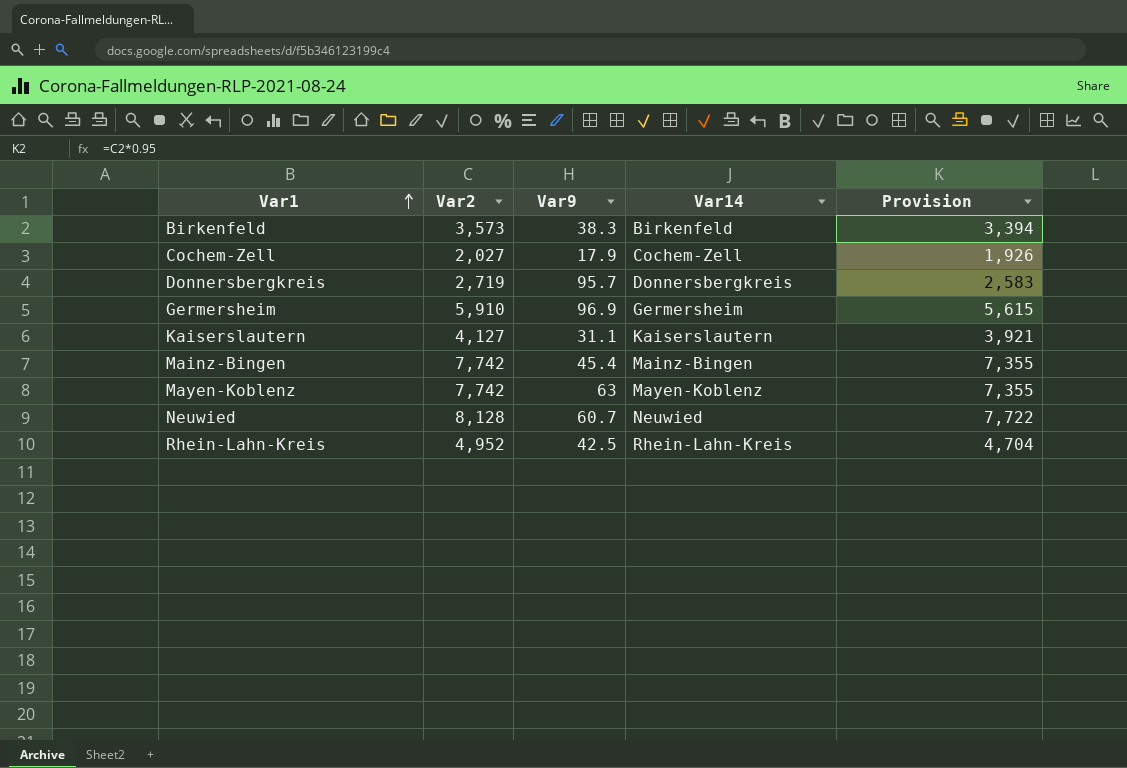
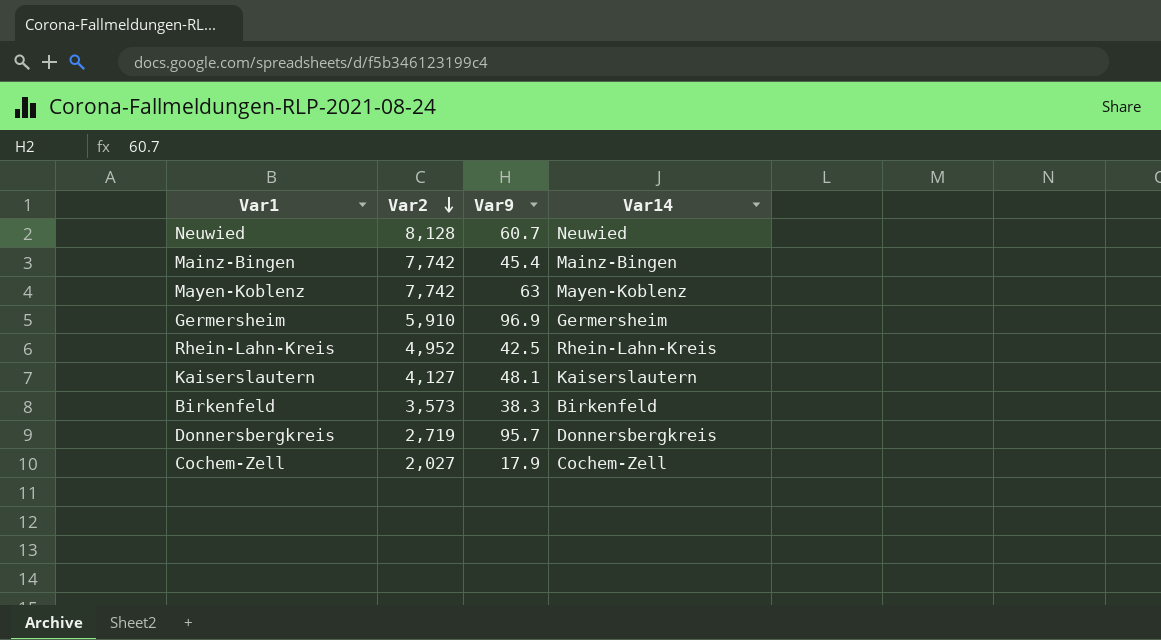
row order: Var1 ascending -> Var2 descending
column Provision | formula: [Var2] * 0.95 -> none
Kaiserslautern | Var9: 31.1 -> 48.1

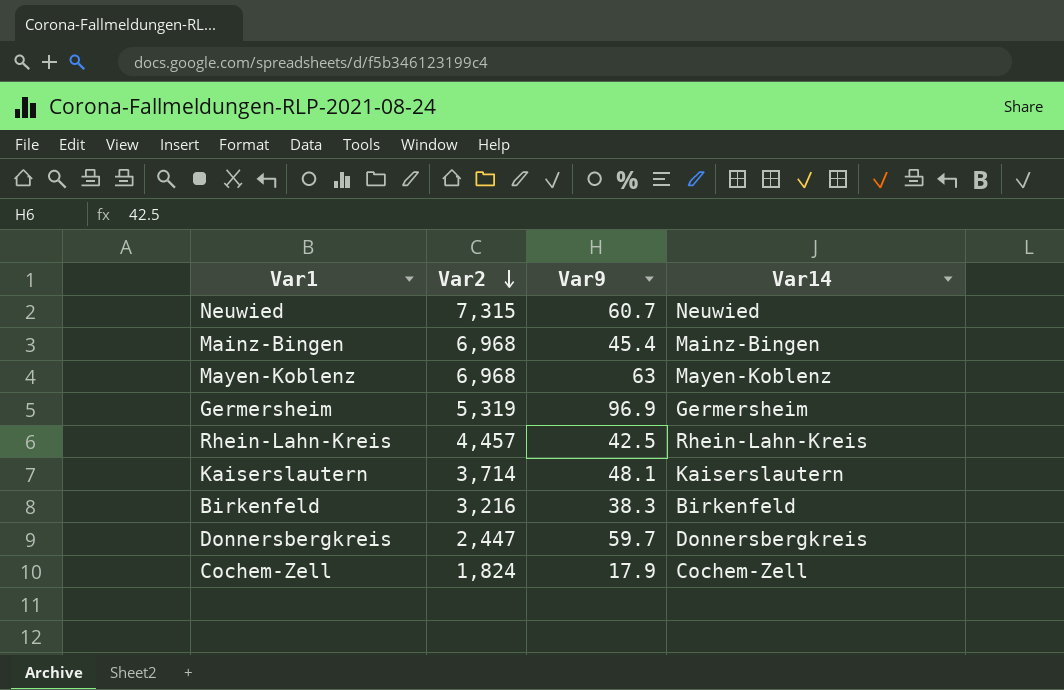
Neuwied | Var2: 8,128 -> 7,315
Mainz-Bingen | Var2: 7,742 -> 6,968
Mayen-Koblenz | Var2: 7,742 -> 6,968
Germersheim | Var2: 5,910 -> 5,319
Rhein-Lahn-Kreis | Var2: 4,952 -> 4,457
Kaiserslautern | Var2: 4,127 -> 3,714
Birkenfeld | Var2: 3,573 -> 3,216
Donnersbergkreis | Var2: 2,719 -> 2,447
Donnersbergkreis | Var9: 95.7 -> 59.7
Cochem-Zell | Var2: 2,027 -> 1,824

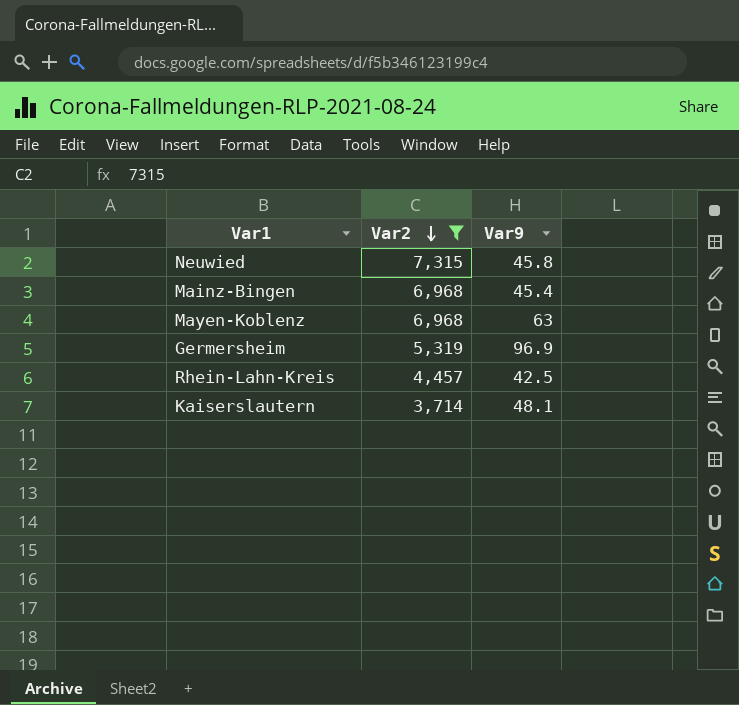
filter: none -> Var2 >= 3,714
column Var14 | position: 4 -> none
Neuwied | Var9: 60.7 -> 45.8

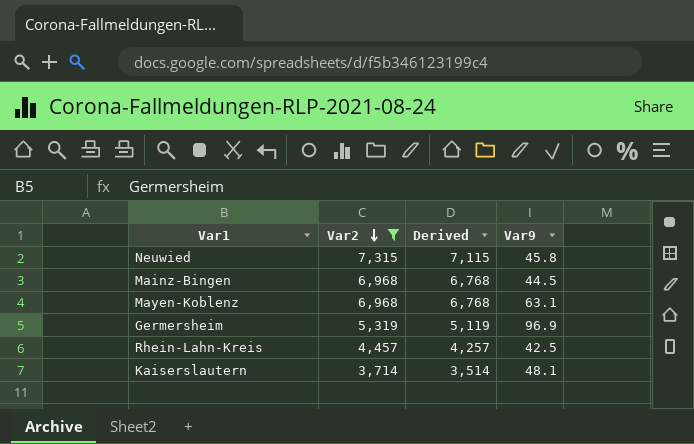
column Derived | formula: none -> [Var2] - 200
Mainz-Bingen | Var9: 45.4 -> 44.5
Mayen-Koblenz | Var9: 63 -> 63.1

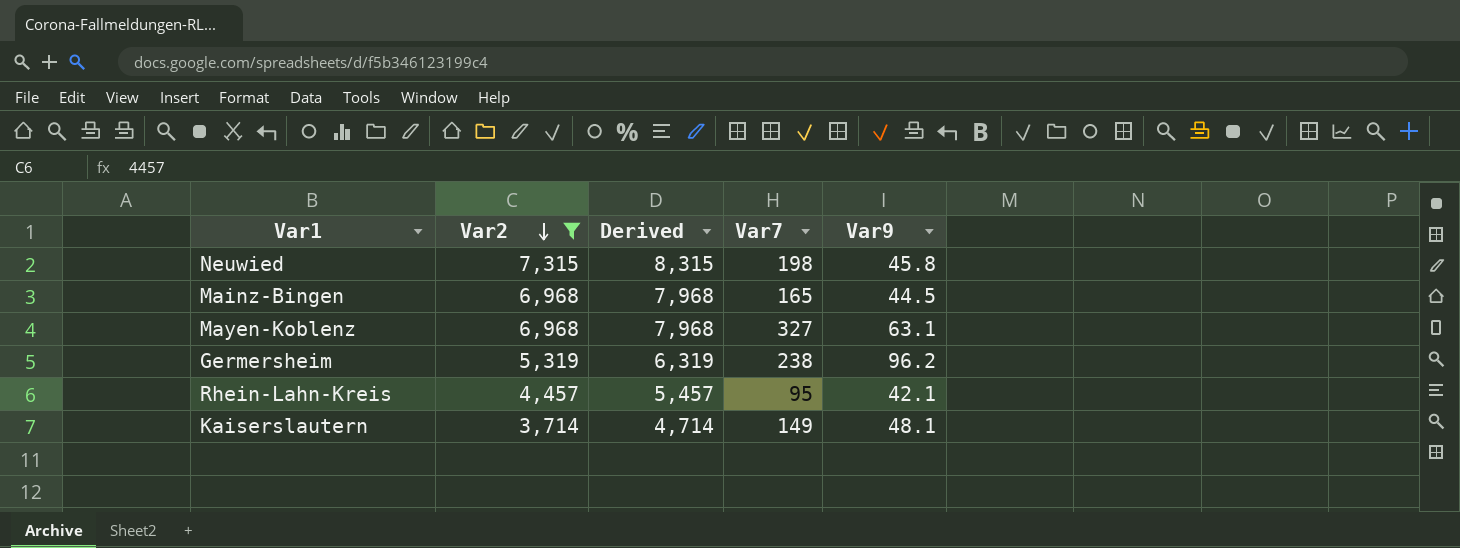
column Derived | formula: [Var2] - 200 -> [Var2] + 1000
column Var7 | position: none -> 4
Germersheim | Var9: 96.9 -> 96.2
Rhein-Lahn-Kreis | Var9: 42.5 -> 42.1

